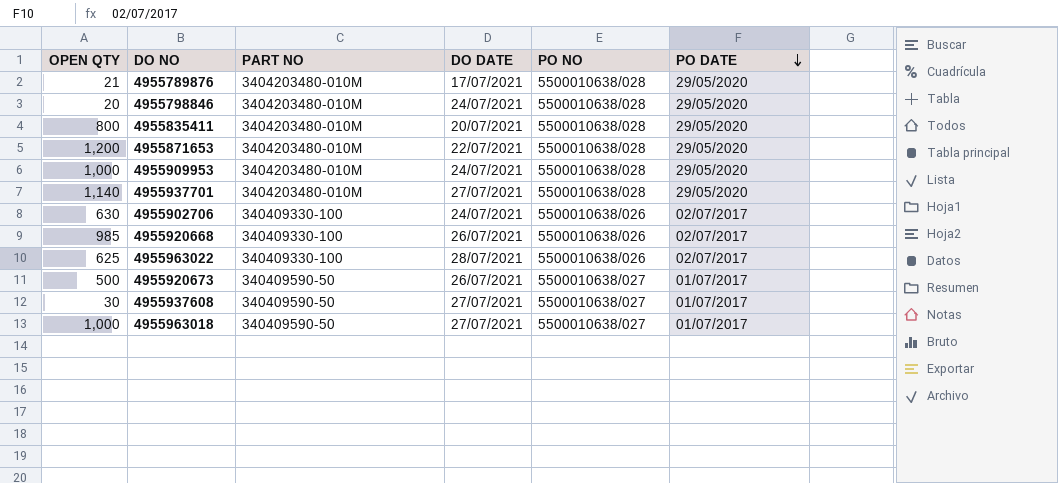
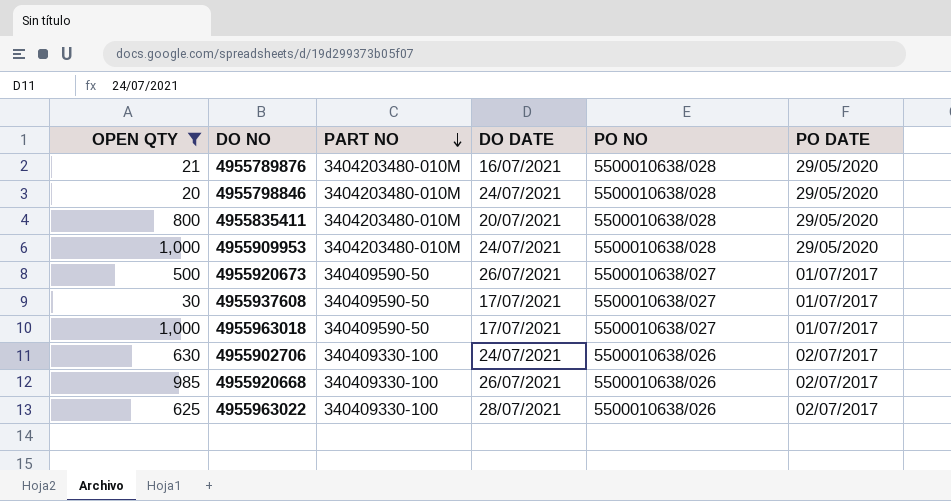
filter: none -> OPEN QTY <= 1,000
row order: PO DATE descending -> PART NO descending
4955789876 | DO DATE: 17/07/2021 -> 16/07/2021
4955937608 | DO DATE: 27/07/2021 -> 17/07/2021
4955963018 | DO DATE: 27/07/2021 -> 17/07/2021

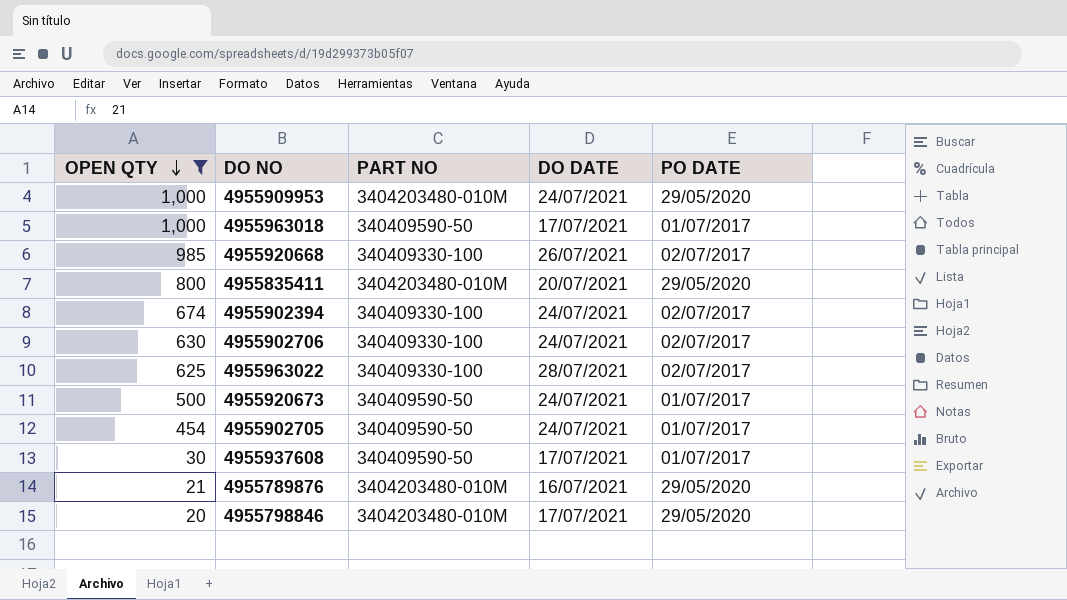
row order: PART NO descending -> OPEN QTY descending
column PO NO | position: 5 -> none
row 4955902394: none -> 674 | 340409330-100 | 24/07/2021 | 02/07/2017
4955920673 | DO DATE: 26/07/2021 -> 24/07/2021
row 4955902705: none -> 454 | 340409590-50 | 24/07/2021 | 01/07/2017
4955798846 | DO DATE: 24/07/2021 -> 17/07/2021

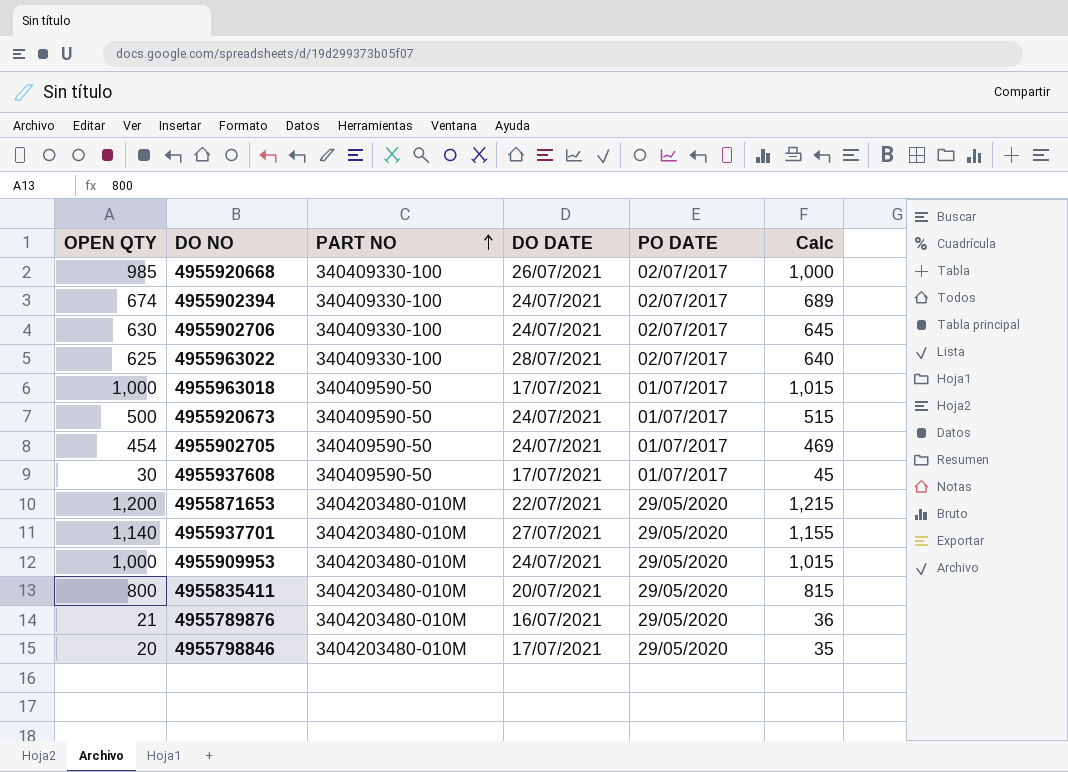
filter: OPEN QTY <= 1,000 -> none
row order: OPEN QTY descending -> PART NO ascending
column Calc | formula: none -> [OPEN QTY] + 15

